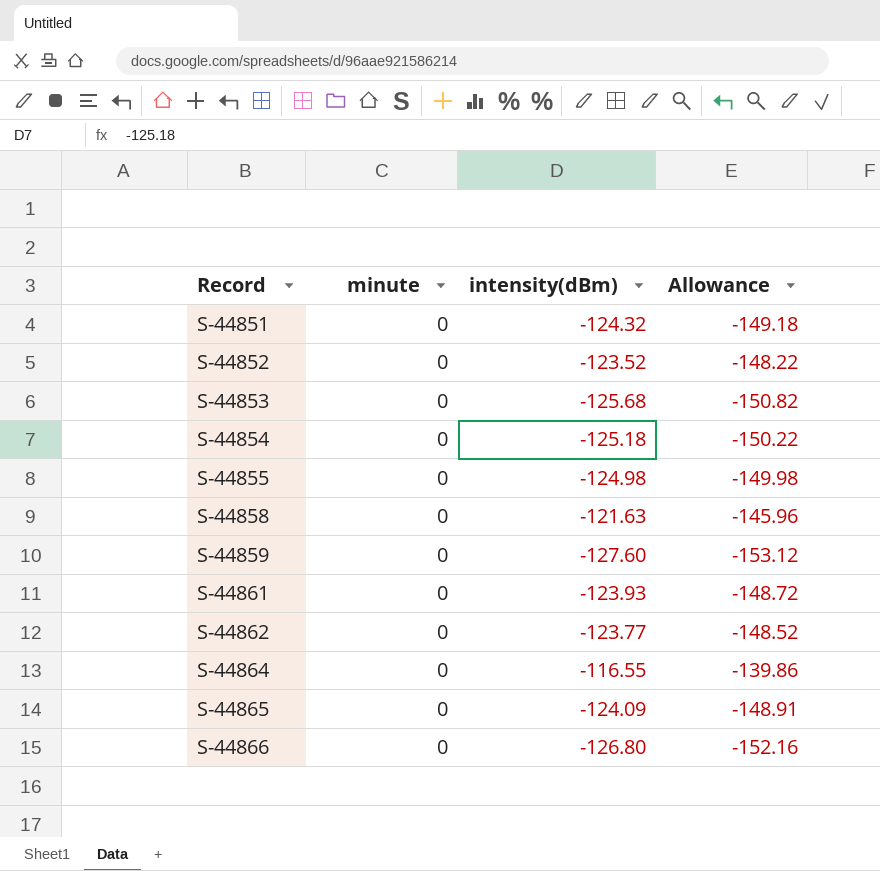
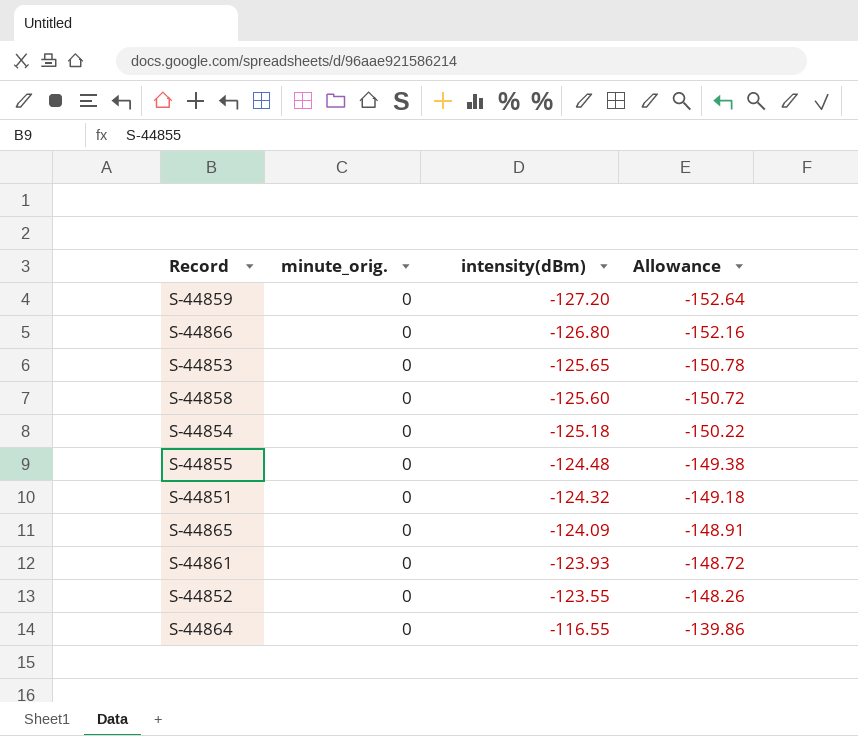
row order: Record ascending -> intensity(dBm) ascending
column name: minute -> minute_orig.
row S-44862: 0 | -123.77 | -148.52 -> none
S-44859 | intensity(dBm): -127.60 -> -127.20
S-44859 | Allowance: -153.12 -> -152.64
S-44853 | intensity(dBm): -125.68 -> -125.65
S-44853 | Allowance: -150.82 -> -150.78
S-44858 | intensity(dBm): -121.63 -> -125.60
S-44858 | Allowance: -145.96 -> -150.72
S-44855 | intensity(dBm): -124.98 -> -124.48
S-44855 | Allowance: -149.98 -> -149.38
S-44852 | intensity(dBm): -123.52 -> -123.55
S-44852 | Allowance: -148.22 -> -148.26

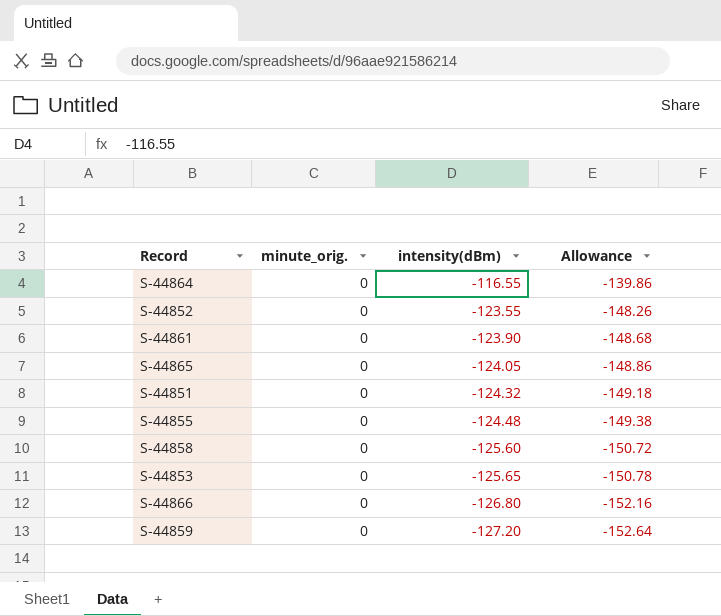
row order: intensity(dBm) ascending -> intensity(dBm) descending
row S-44854: 0 | -125.18 | -150.22 -> none
S-44861 | intensity(dBm): -123.93 -> -123.90
S-44861 | Allowance: -148.72 -> -148.68
S-44865 | intensity(dBm): -124.09 -> -124.05
S-44865 | Allowance: -148.91 -> -148.86

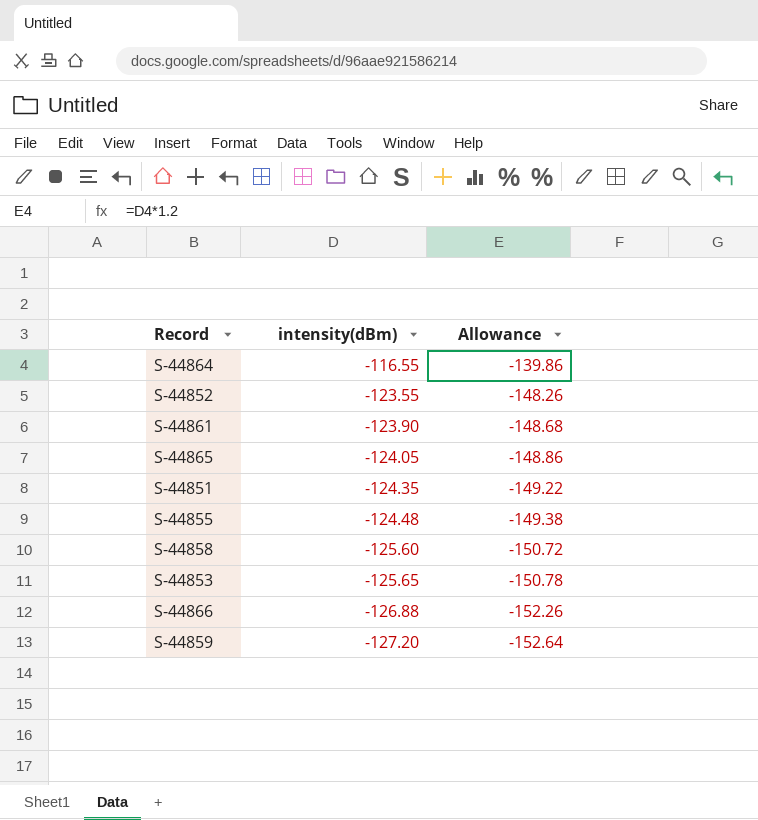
column minute_orig. | position: 2 -> none
S-44851 | intensity(dBm): -124.32 -> -124.35
S-44851 | Allowance: -149.18 -> -149.22
S-44866 | intensity(dBm): -126.80 -> -126.88
S-44866 | Allowance: -152.16 -> -152.26

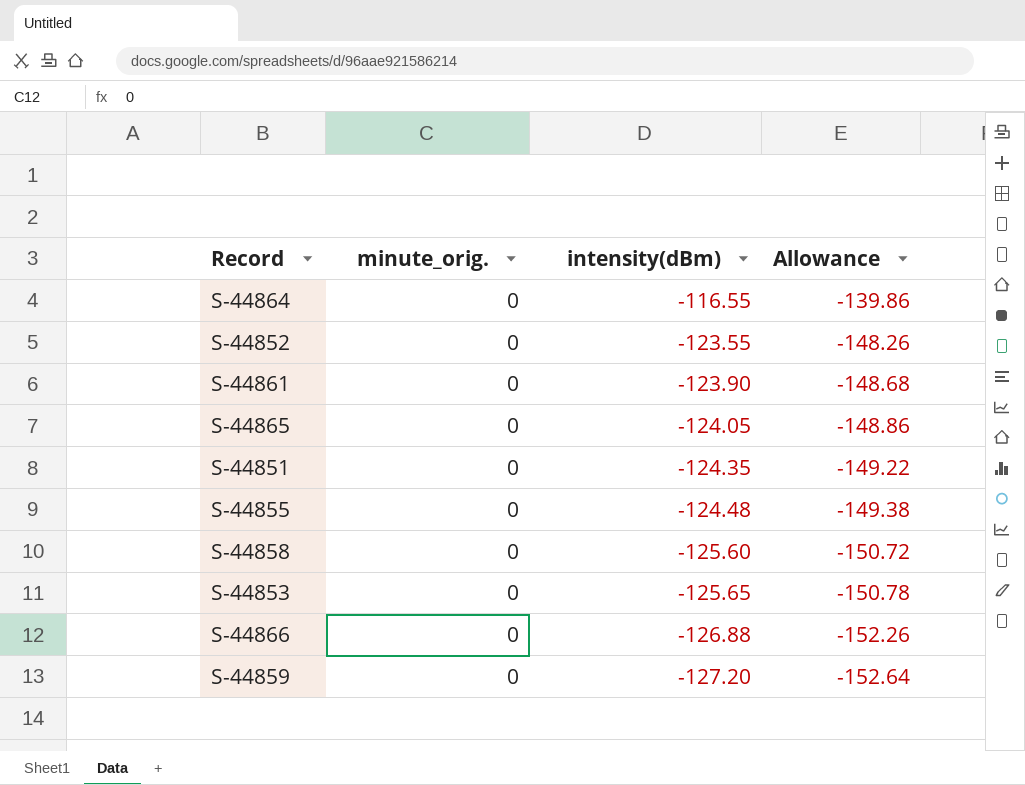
column minute_orig. | position: none -> 2

